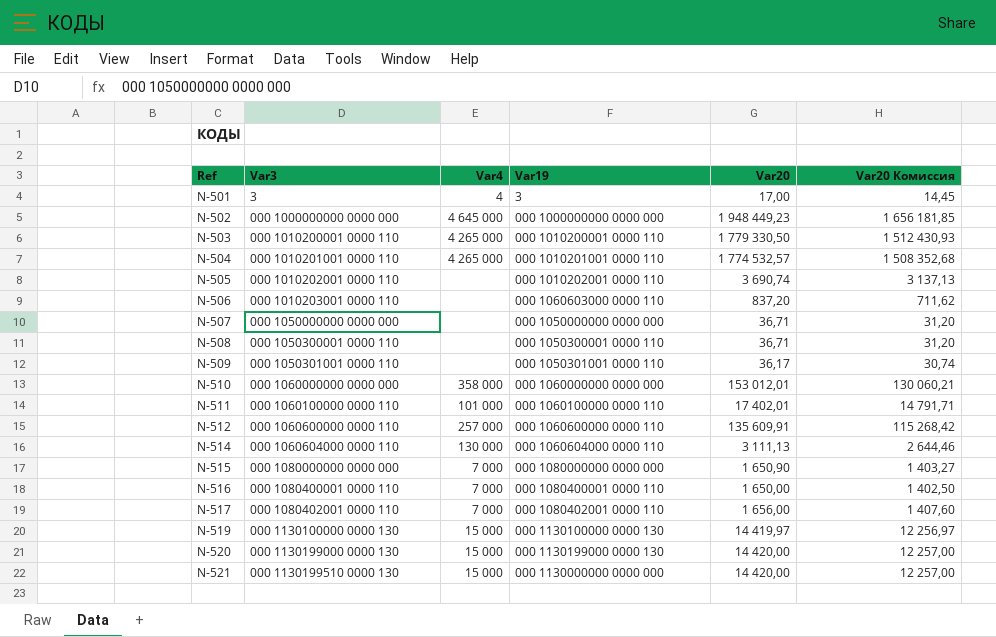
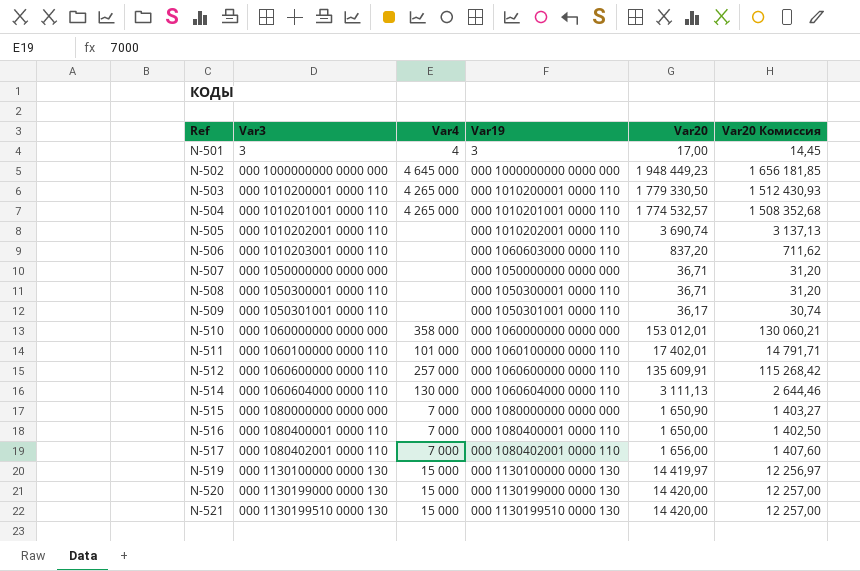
N-521 | Var19: 000 1130000000 0000 000 -> 000 1130199510 0000 130

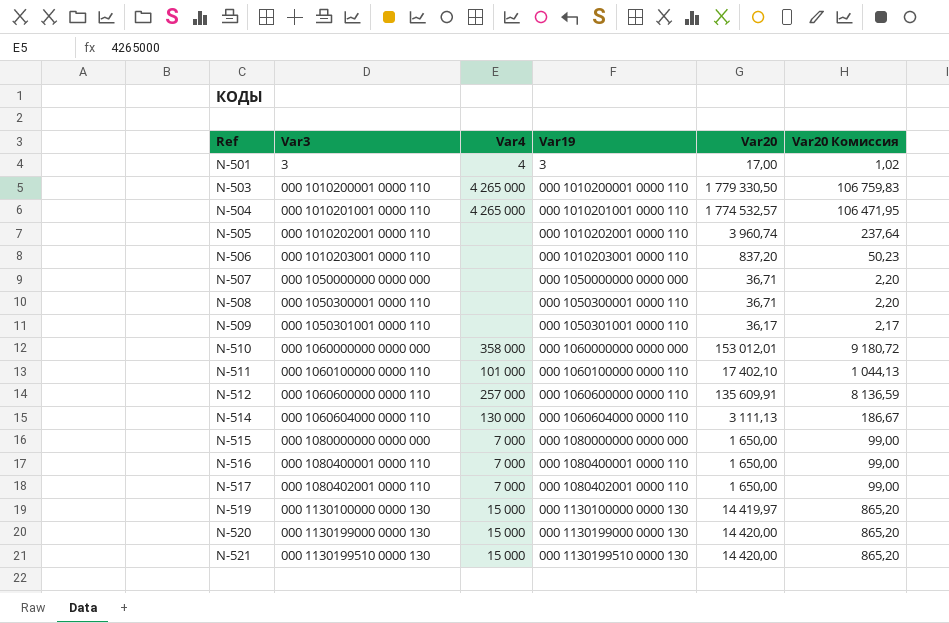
column Var20 Комиссия | formula: [Var20] * 0,85 -> [Var20] * 0,06
row N-502: 000 1000000000 0000 000 | 4 645 000 | 000 1000000000 0000 000 | 1 948 449,23 | 1 656 181,85 -> none
N-505 | Var20: 3 690,74 -> 3 960,74
N-506 | Var19: 000 1060603000 0000 110 -> 000 1010203001 0000 110
N-511 | Var20: 17 402,01 -> 17 402,10
N-515 | Var20: 1 650,90 -> 1 650,00
N-517 | Var20: 1 656,00 -> 1 650,00

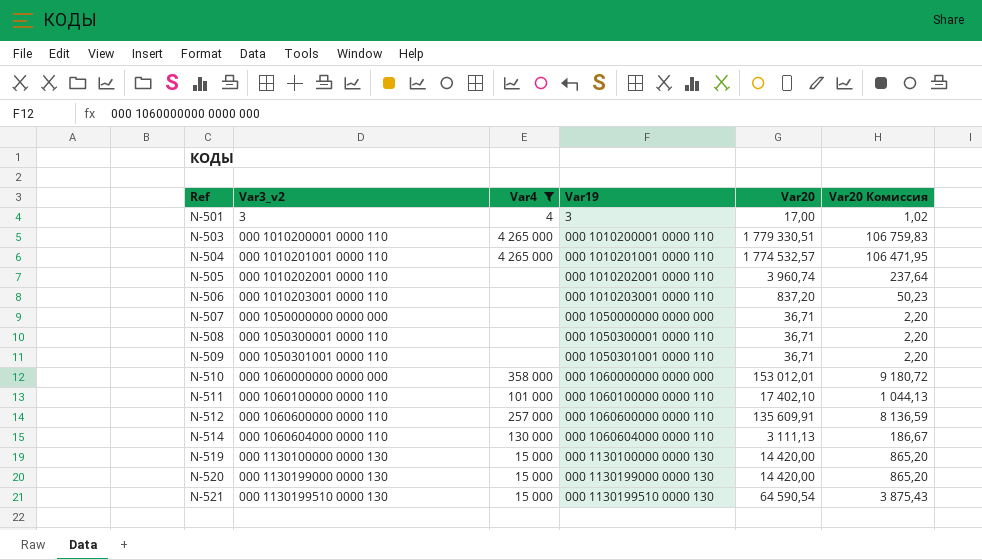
filter: none -> Var4 != 7 000
column name: Var3 -> Var3_v2
N-503 | Var20: 1 779 330,50 -> 1 779 330,51
N-509 | Var20: 36,17 -> 36,71
N-509 | Var20 Комиссия: 2,17 -> 2,20
N-519 | Var20: 14 419,97 -> 14 420,00
N-521 | Var20: 14 420,00 -> 64 590,54
N-521 | Var20 Комиссия: 865,20 -> 3 875,43

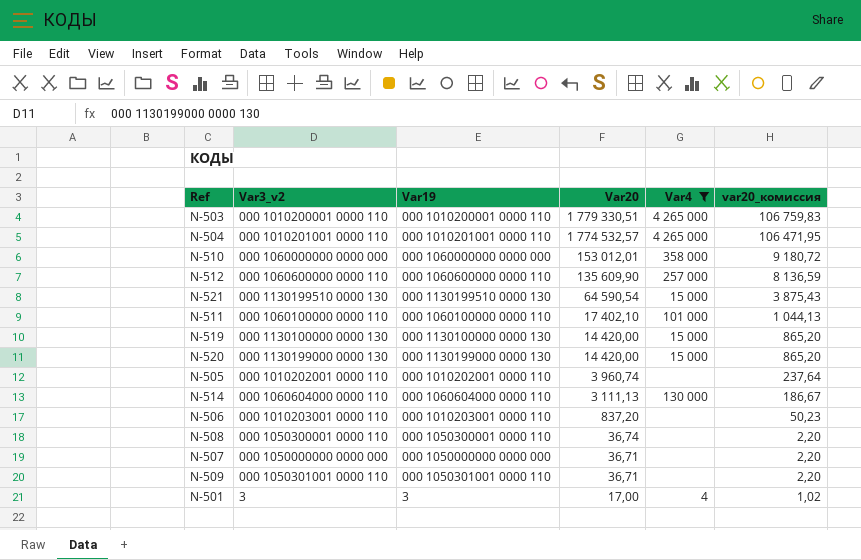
row order: Ref ascending -> Var20 descending
column Var4 | position: 3 -> 5
column name: Var20 Комиссия -> var20_комиссия
N-512 | Var20: 135 609,91 -> 135 609,90
N-508 | Var20: 36,71 -> 36,74

